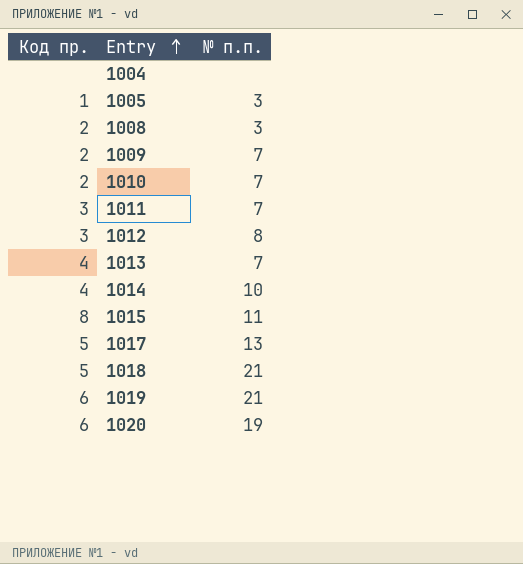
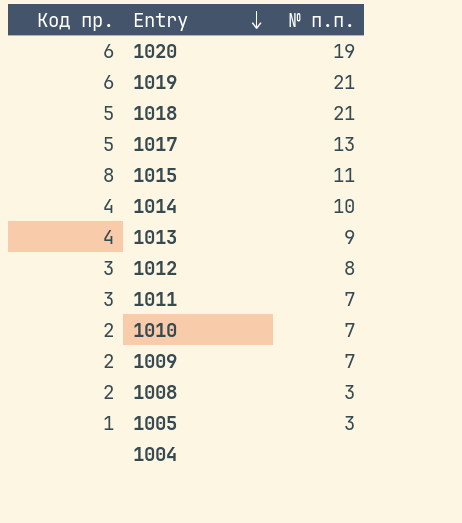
row order: Entry ascending -> Entry descending
1013 | № п.п.: 7 -> 9

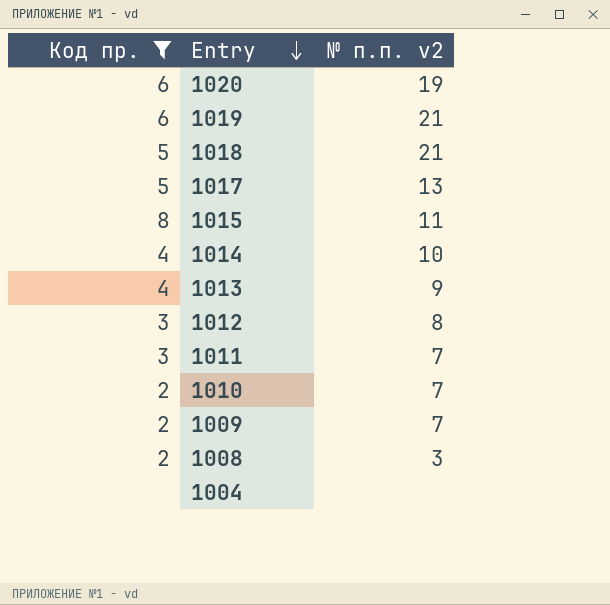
filter: none -> Код пр. != 1
column name: № п.п. -> № п.п. v2

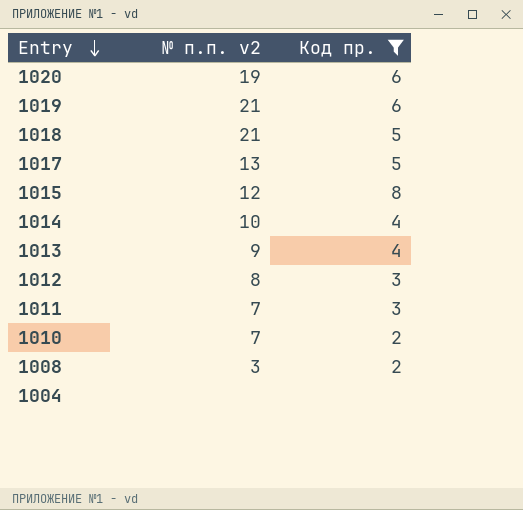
column Код пр. | position: 1 -> 3
row 1009: 2 | 7 -> none
1015 | № п.п. v2: 11 -> 12

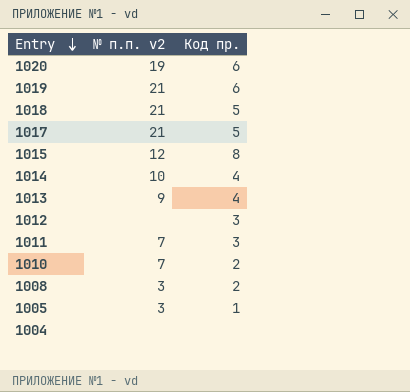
filter: Код пр. != 1 -> none
1017 | № п.п. v2: 13 -> 21
1012 | № п.п. v2: 8 -> none

